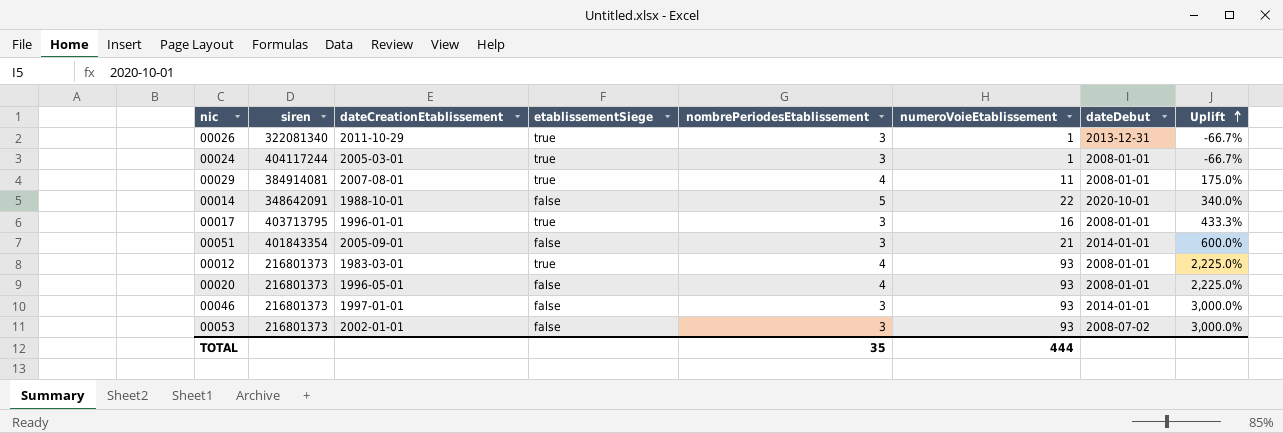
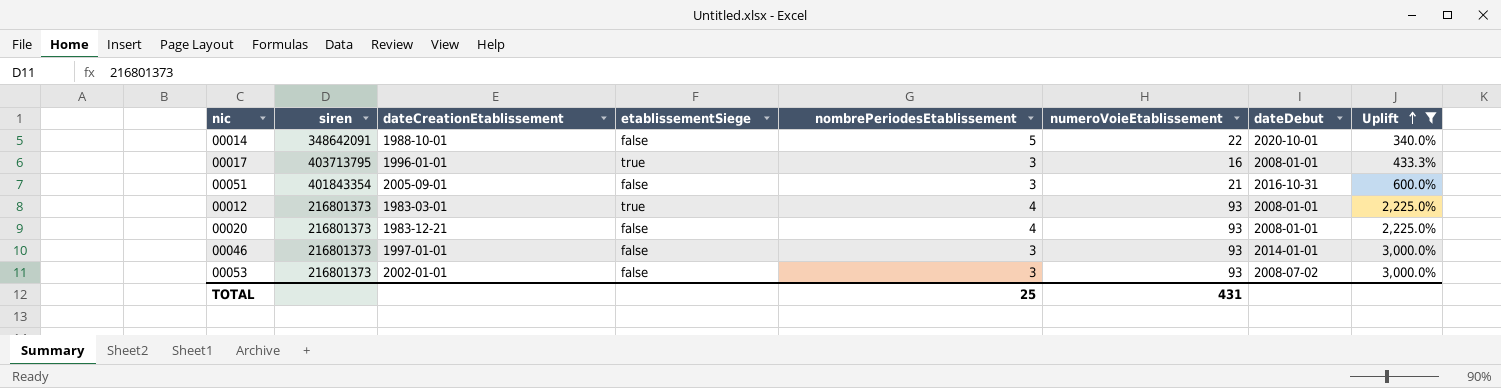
filter: none -> Uplift >= 340.0%
00051 | dateDebut: 2014-01-01 -> 2016-10-31
00020 | dateCreationEtablissement: 1996-05-01 -> 1983-12-21
TOTAL | nombrePeriodesEtablissement: 35 -> 25
TOTAL | numeroVoieEtablissement: 444 -> 431

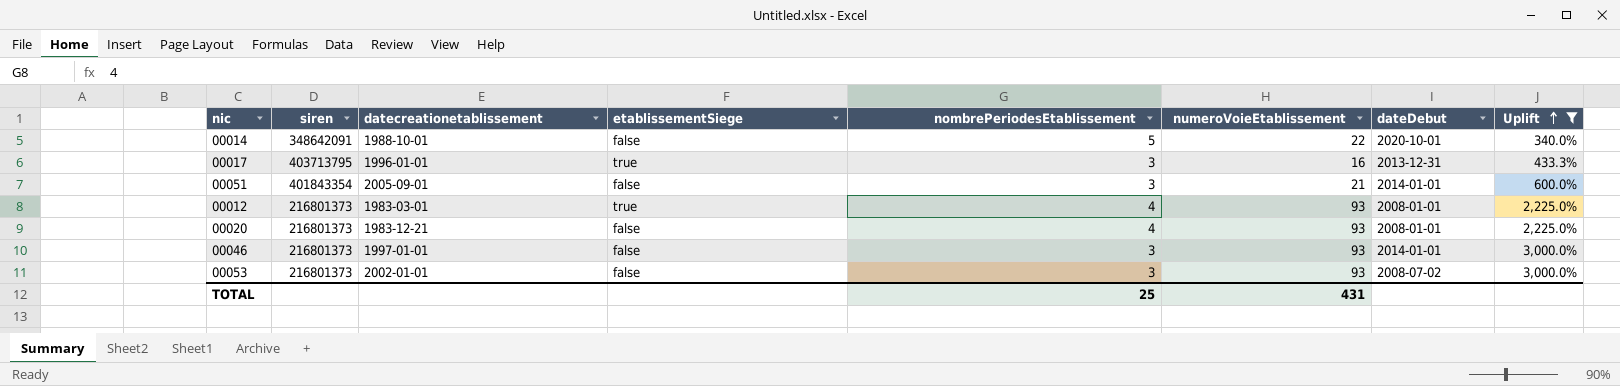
column name: dateCreationEtablissement -> datecreationetablissement
00017 | dateDebut: 2008-01-01 -> 2013-12-31
00051 | dateDebut: 2016-10-31 -> 2014-01-01

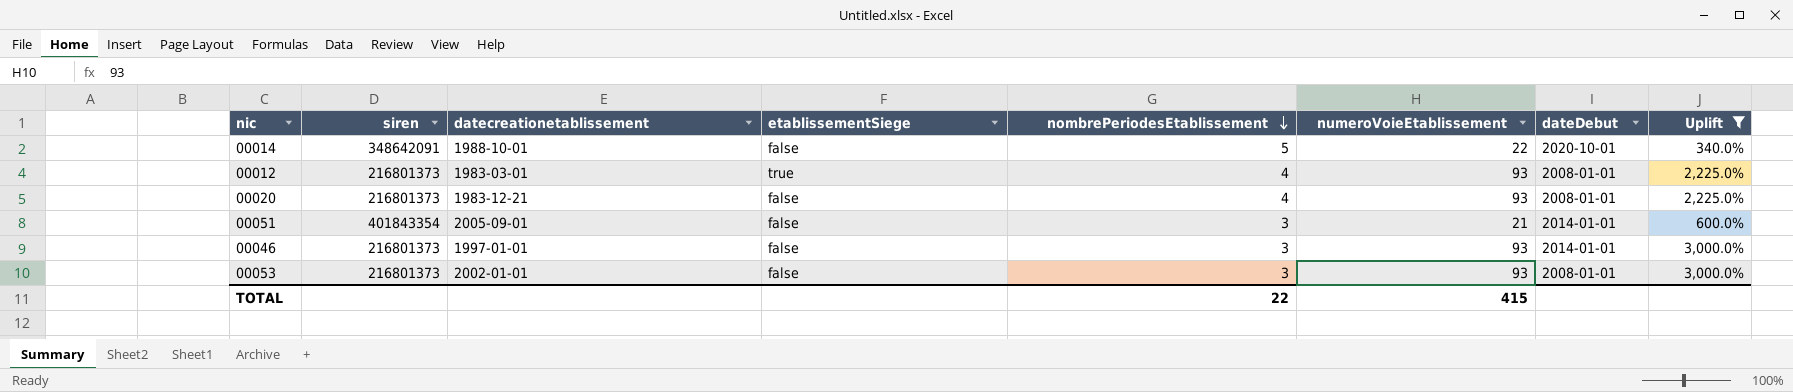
row order: Uplift ascending -> nombrePeriodesEtablissement descending
row 00017: 403713795 | 1996-01-01 | true | 3 | 16 | 2013-12-31 | 433.3% -> none
00053 | dateDebut: 2008-07-02 -> 2008-01-01
TOTAL | nombrePeriodesEtablissement: 25 -> 22
TOTAL | numeroVoieEtablissement: 431 -> 415

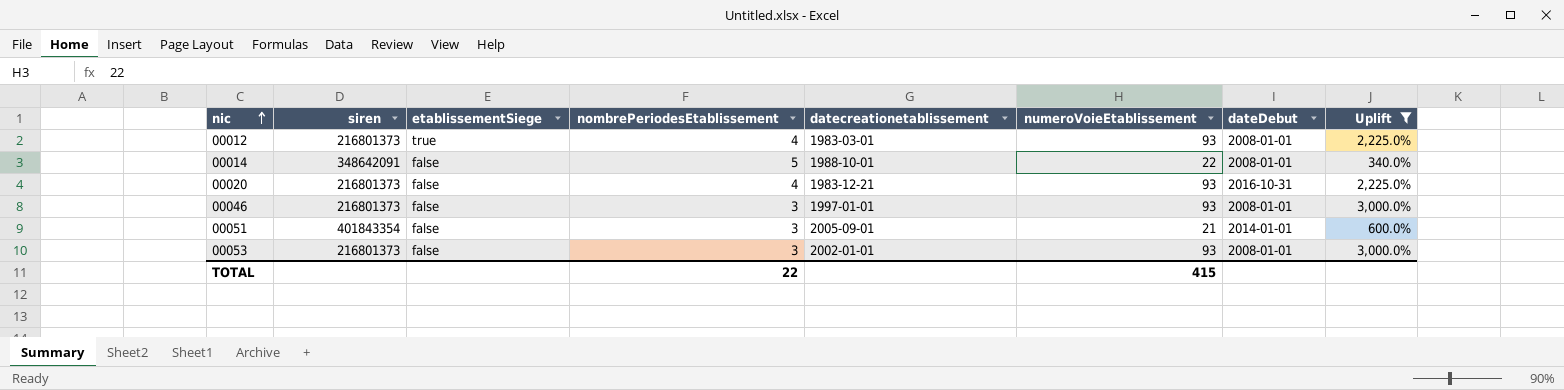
row order: nombrePeriodesEtablissement descending -> nic ascending
column datecreationetablissement | position: 3 -> 5
00014 | dateDebut: 2020-10-01 -> 2008-01-01
00020 | dateDebut: 2008-01-01 -> 2016-10-31
00046 | dateDebut: 2014-01-01 -> 2008-01-01

